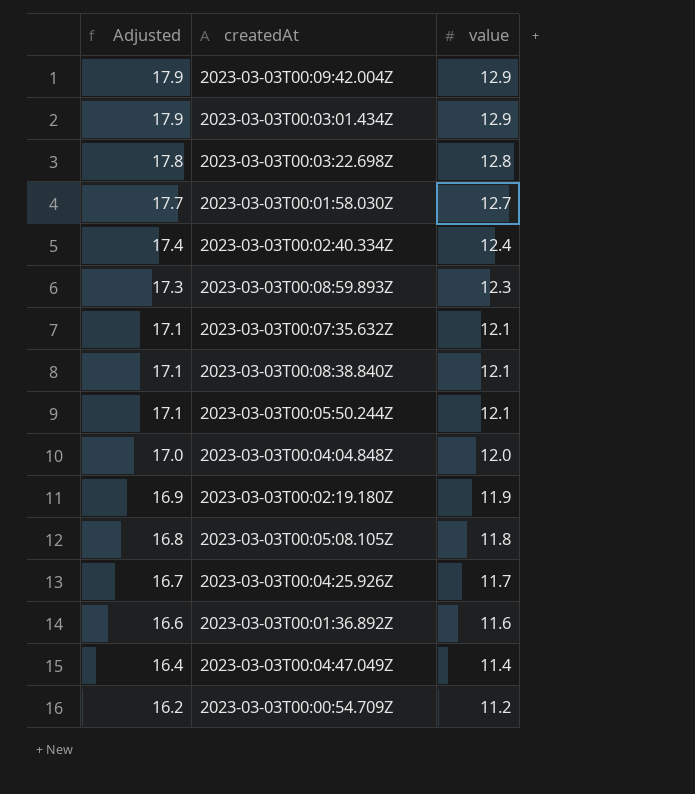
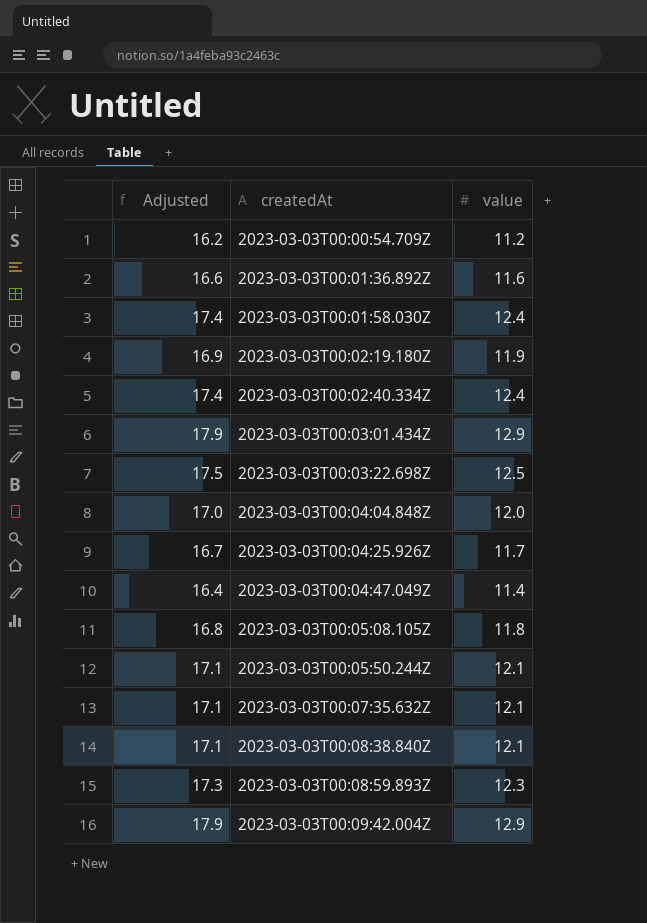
row order: Adjusted descending -> createdAt ascending
2023-03-03T00:01:58.030Z | Adjusted: 17.7 -> 17.4
2023-03-03T00:01:58.030Z | value: 12.7 -> 12.4
2023-03-03T00:03:22.698Z | Adjusted: 17.8 -> 17.5
2023-03-03T00:03:22.698Z | value: 12.8 -> 12.5

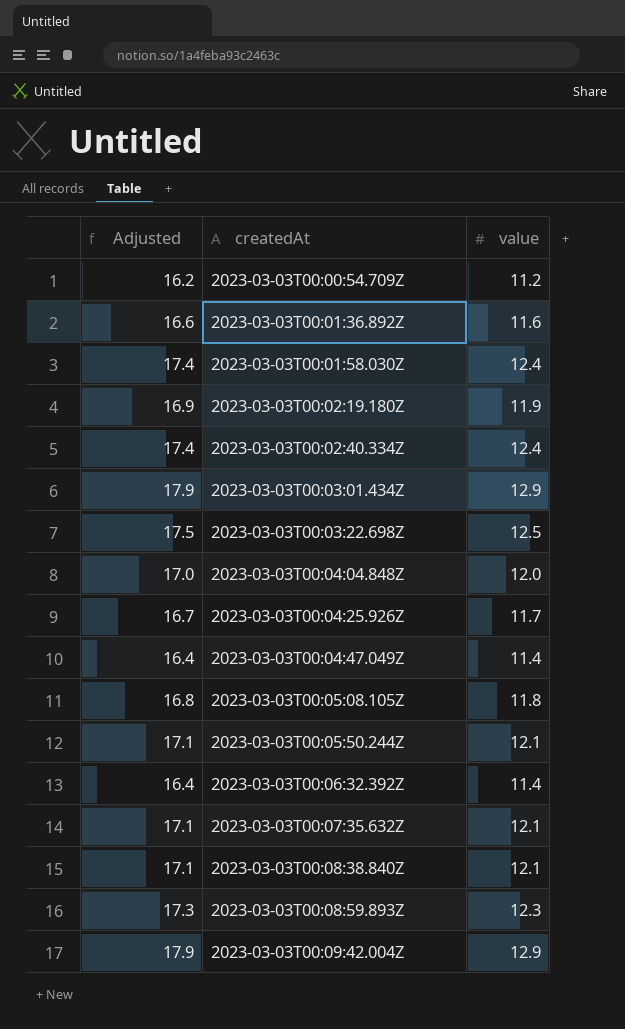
row 2023-03-03T00:06:32.392Z: none -> 16.4 | 11.4

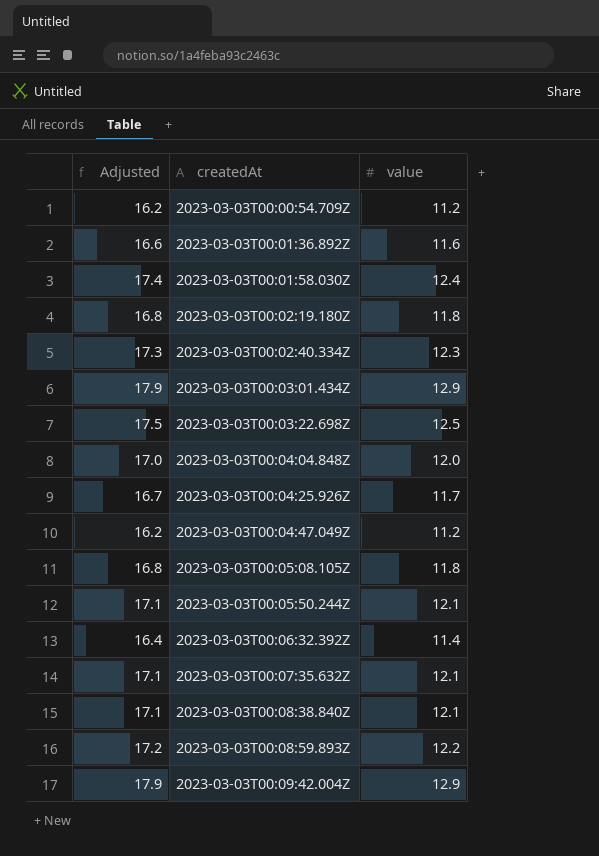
2023-03-03T00:02:19.180Z | Adjusted: 16.9 -> 16.8
2023-03-03T00:02:19.180Z | value: 11.9 -> 11.8
2023-03-03T00:02:40.334Z | Adjusted: 17.4 -> 17.3
2023-03-03T00:02:40.334Z | value: 12.4 -> 12.3
2023-03-03T00:04:47.049Z | Adjusted: 16.4 -> 16.2
2023-03-03T00:04:47.049Z | value: 11.4 -> 11.2
2023-03-03T00:08:59.893Z | Adjusted: 17.3 -> 17.2
2023-03-03T00:08:59.893Z | value: 12.3 -> 12.2

